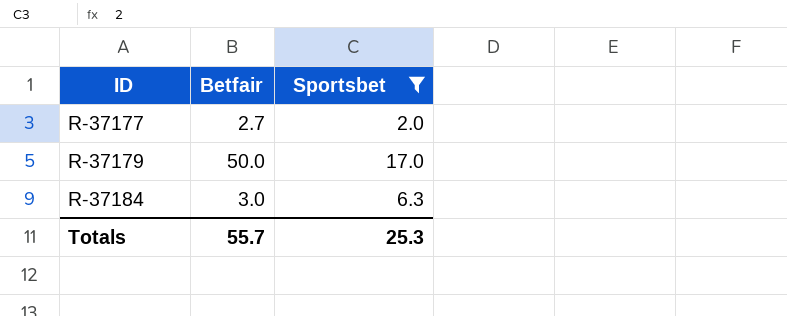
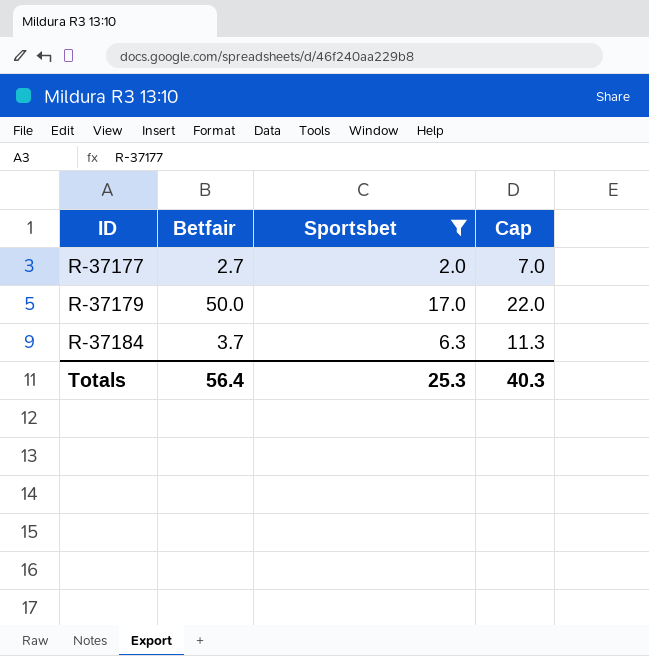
column Cap | formula: none -> [Sportsbet] + 5
R-37184 | Betfair: 3.0 -> 3.7
Totals | Betfair: 55.7 -> 56.4

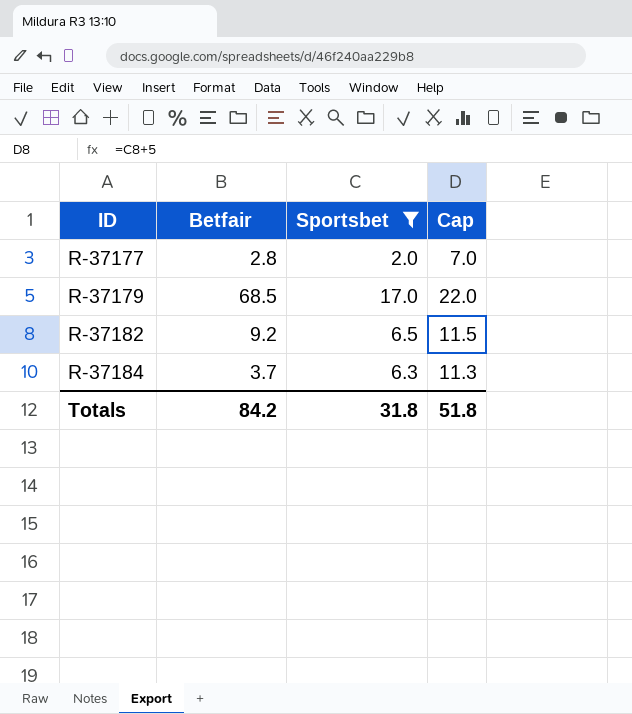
R-37177 | Betfair: 2.7 -> 2.8
R-37179 | Betfair: 50.0 -> 68.5
row R-37182: none -> 9.2 | 6.5 | 11.5
Totals | Betfair: 56.4 -> 84.2
Totals | Sportsbet: 25.3 -> 31.8
Totals | Cap: 40.3 -> 51.8

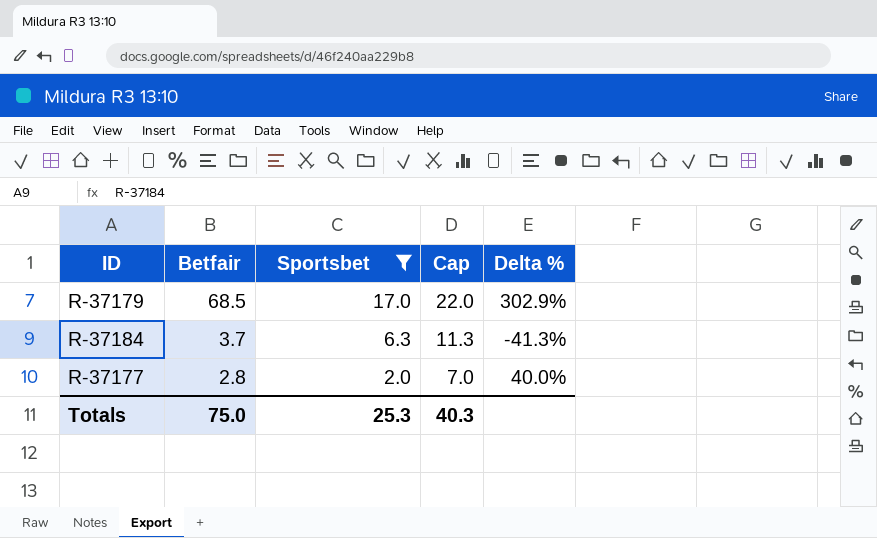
row order: ID ascending -> Betfair descending
column Delta % | formula: none -> ([Betfair] - [Sportsbet]) / [Sportsbet]
row R-37182: 9.2 | 6.5 | 11.5 -> none
Totals | Betfair: 84.2 -> 75.0
Totals | Sportsbet: 31.8 -> 25.3
Totals | Cap: 51.8 -> 40.3

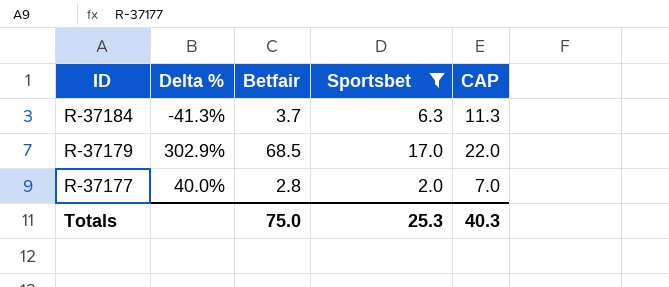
row order: Betfair descending -> ID descending
column Delta % | position: 5 -> 2
column name: Cap -> CAP

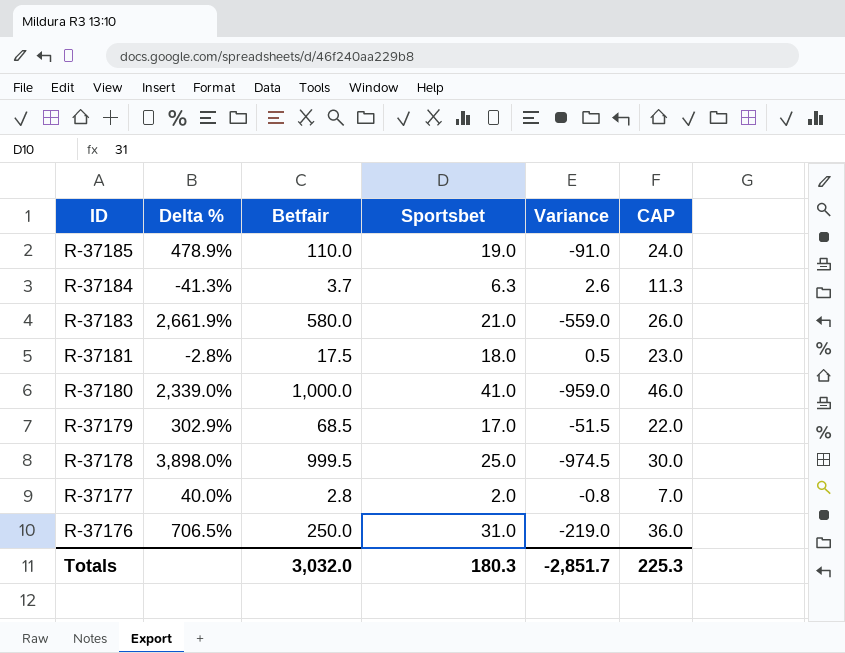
filter: Sportsbet <= 17.0 -> none
column Variance | formula: none -> [Sportsbet] - [Betfair]
Totals | Betfair: 75.0 -> 3,032.0
Totals | Sportsbet: 25.3 -> 180.3
Totals | CAP: 40.3 -> 225.3

